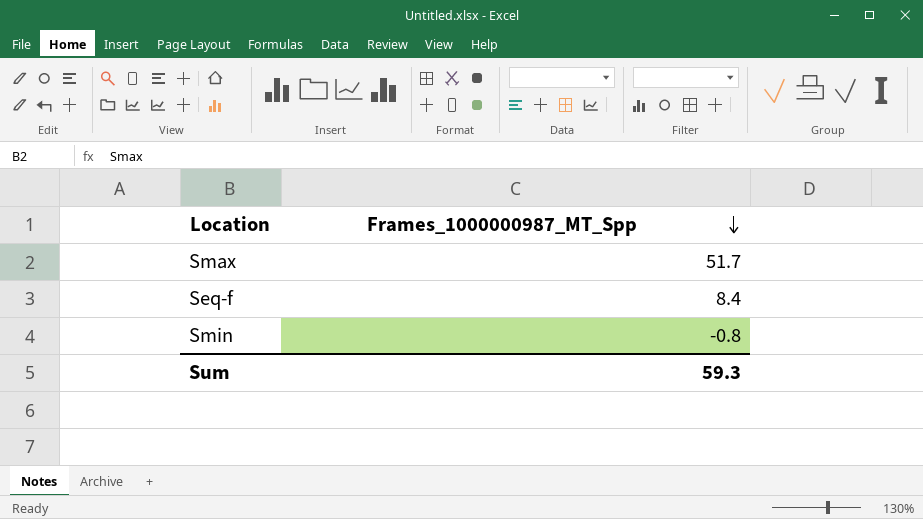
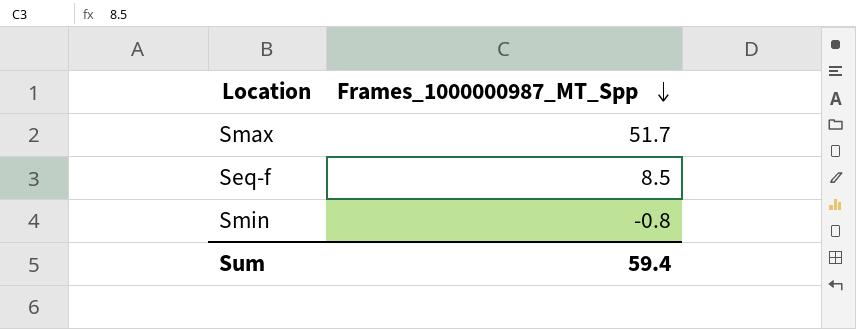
Seq-f | Frames_1000000987_MT_Spp: 8.4 -> 8.5
Sum | Frames_1000000987_MT_Spp: 59.3 -> 59.4

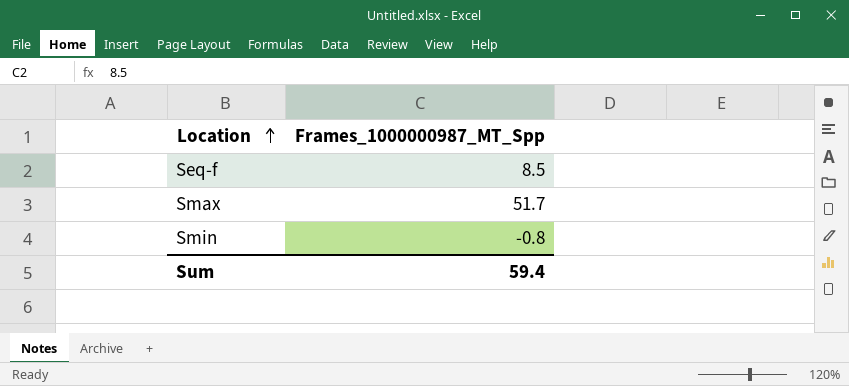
row order: Frames_1000000987_MT_Spp descending -> Location ascending

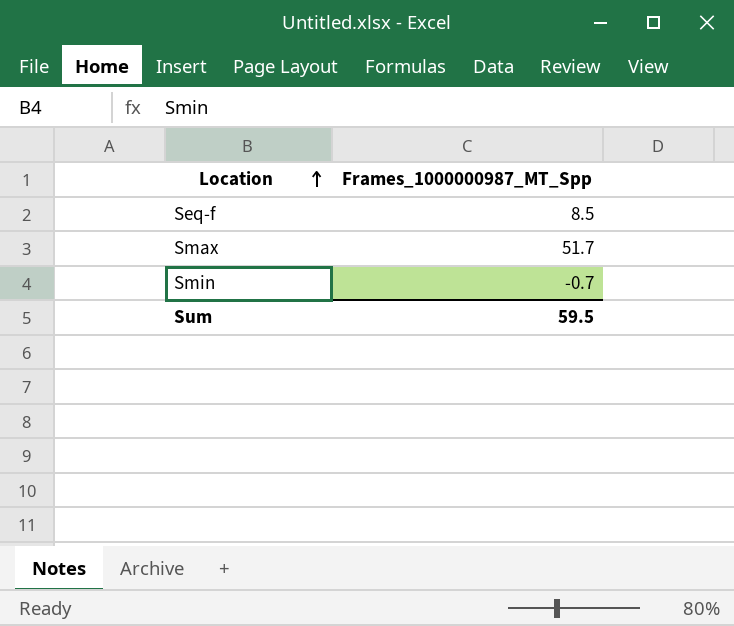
Smin | Frames_1000000987_MT_Spp: -0.8 -> -0.7
Sum | Frames_1000000987_MT_Spp: 59.4 -> 59.5

